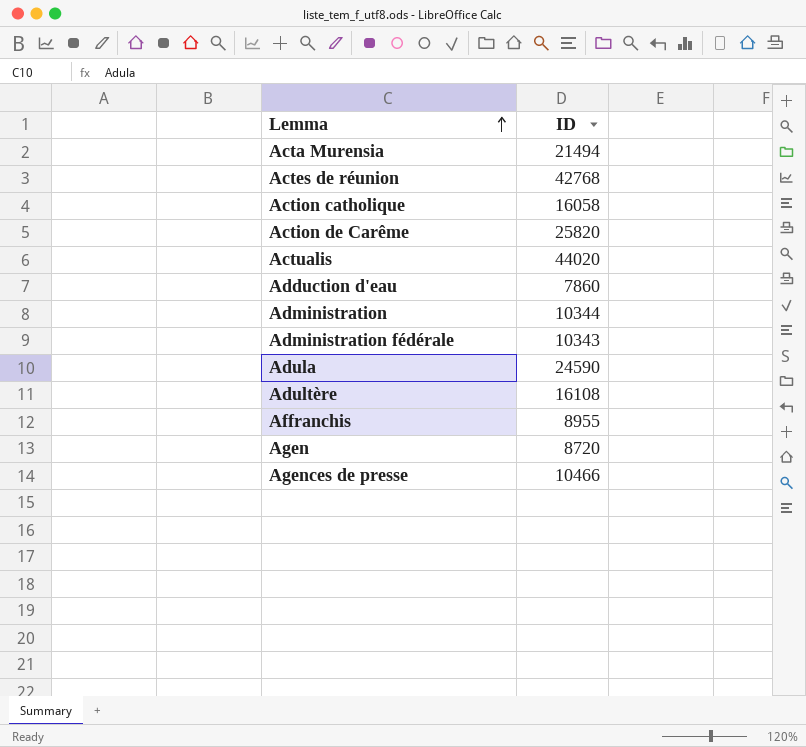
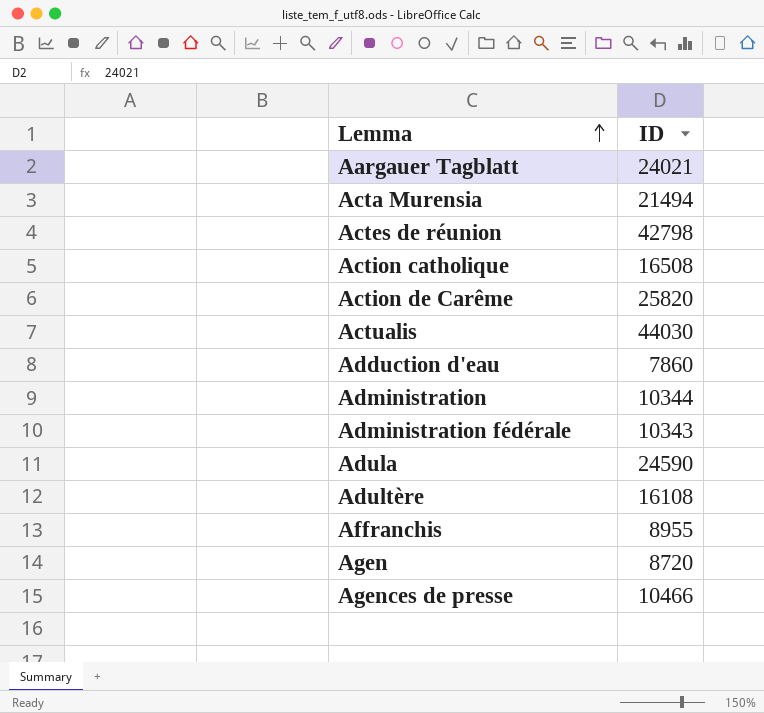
row Aargauer Tagblatt: none -> 24021
Actes de réunion | ID: 42768 -> 42798
Action catholique | ID: 16058 -> 16508
Actualis | ID: 44020 -> 44030

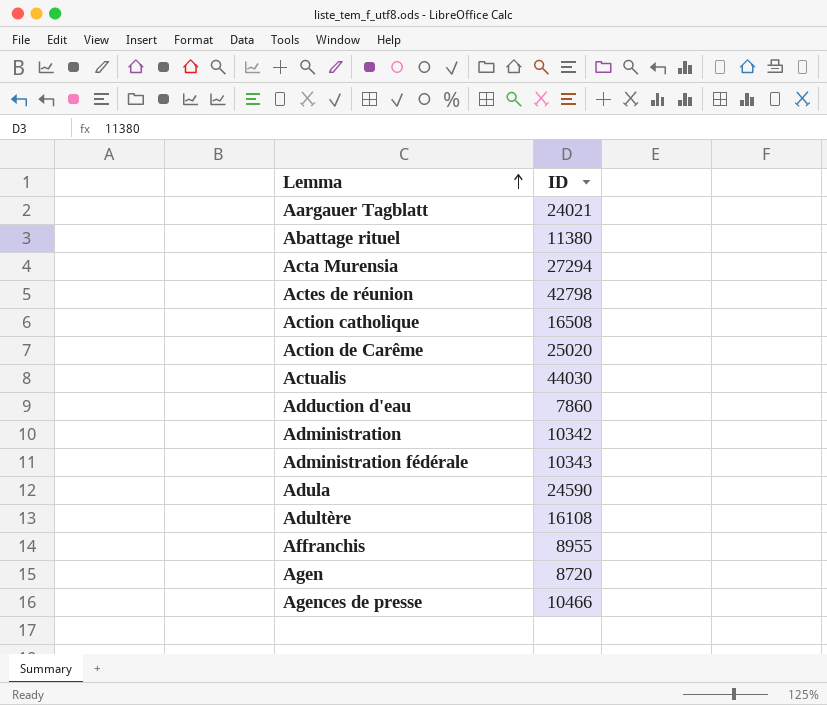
row Abattage rituel: none -> 11380
Acta Murensia | ID: 21494 -> 27294
Action de Carême | ID: 25820 -> 25020
Administration | ID: 10344 -> 10342

